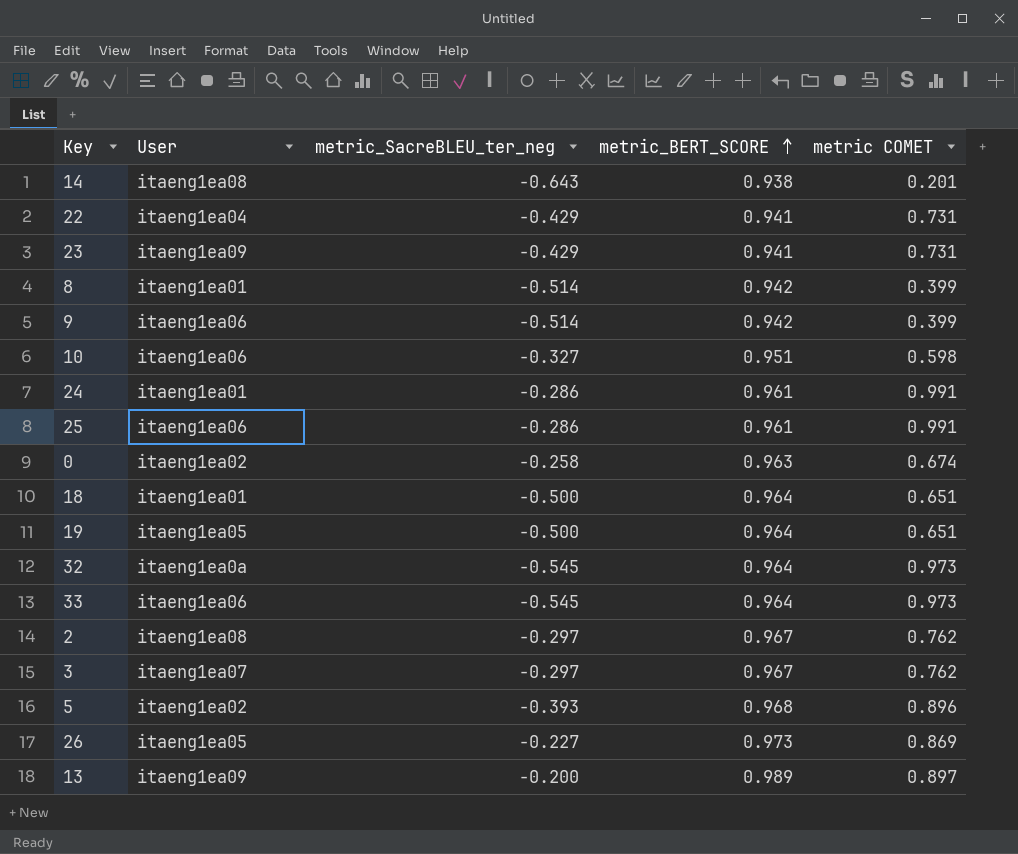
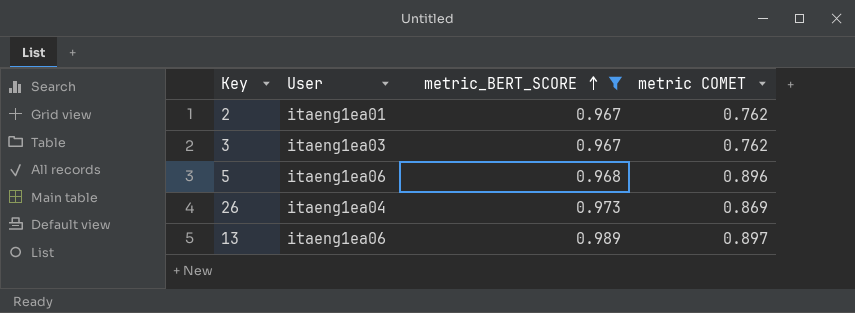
filter: none -> metric_BERT_SCORE >= 0.967
column metric_SacreBLEU_ter_neg | position: 3 -> none
2 | User: itaeng1ea08 -> itaeng1ea01
3 | User: itaeng1ea07 -> itaeng1ea03
5 | User: itaeng1ea02 -> itaeng1ea06
26 | User: itaeng1ea05 -> itaeng1ea04
13 | User: itaeng1ea09 -> itaeng1ea06

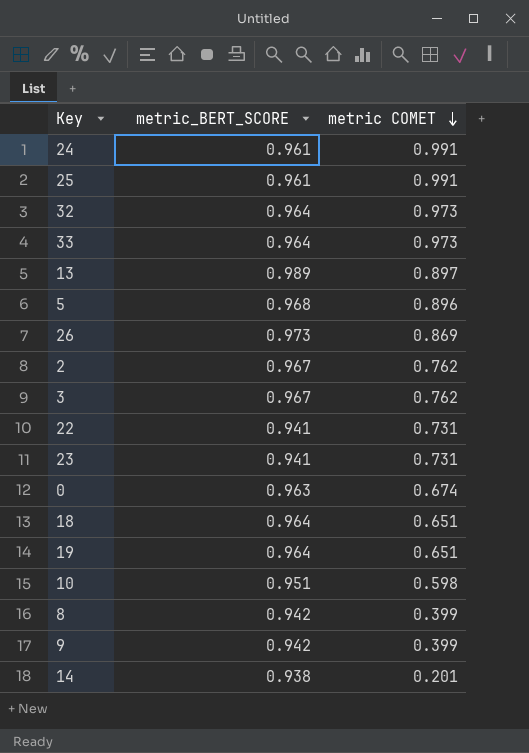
filter: metric_BERT_SCORE >= 0.967 -> none
row order: metric_BERT_SCORE ascending -> metric COMET descending
column User | position: 2 -> none

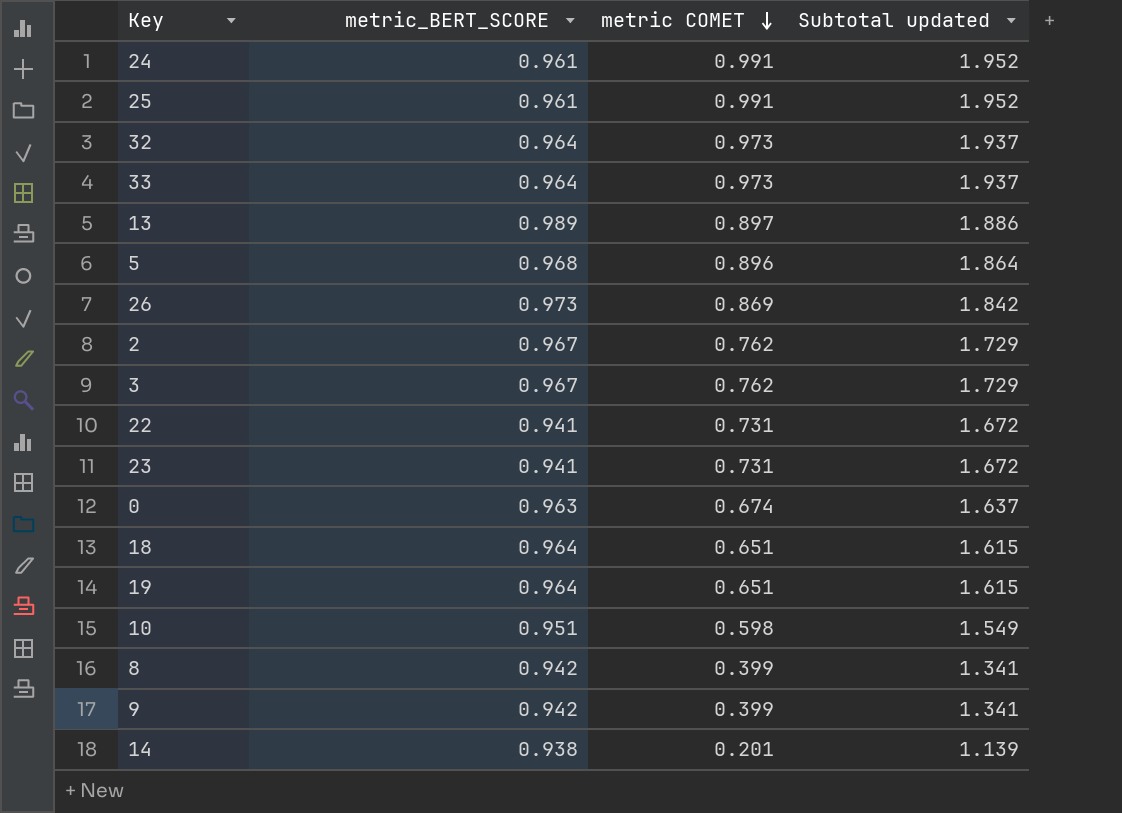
column Subtotal updated | formula: none -> [metric_BERT_SCORE] + [metric COMET]

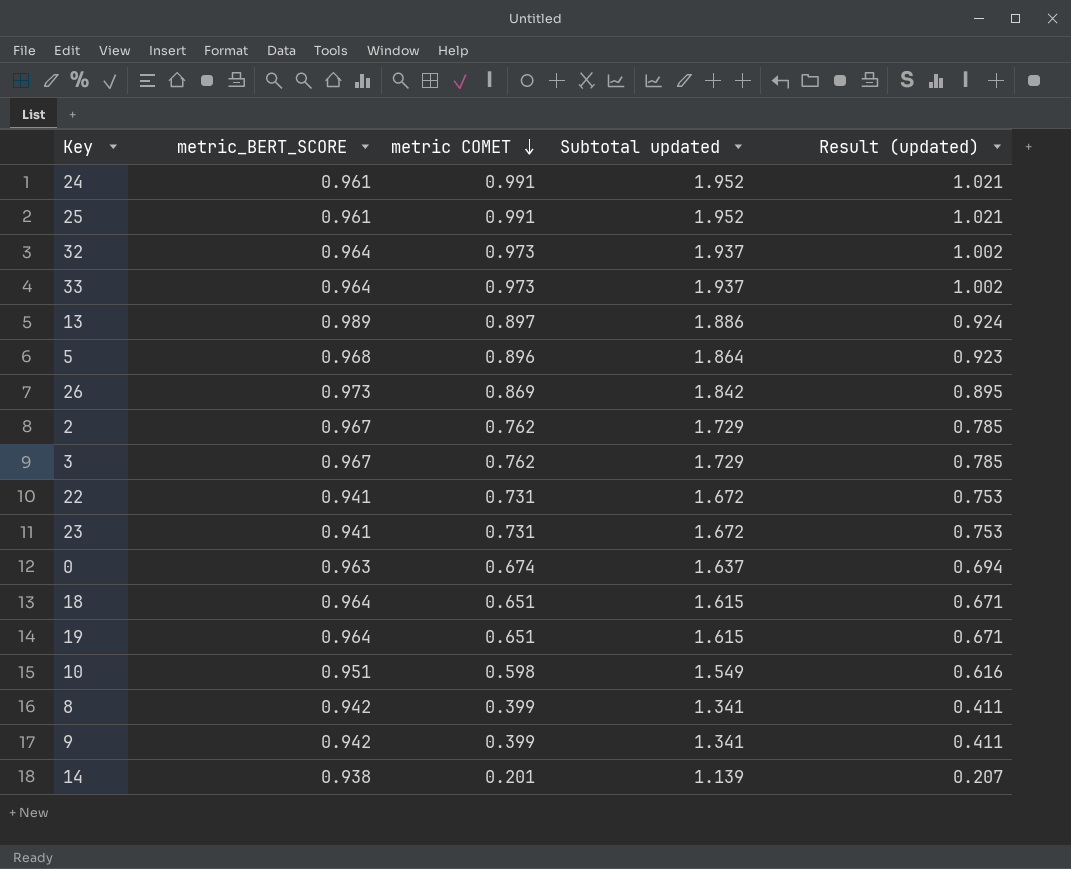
column Result (updated) | formula: none -> [metric COMET] * 1.03

